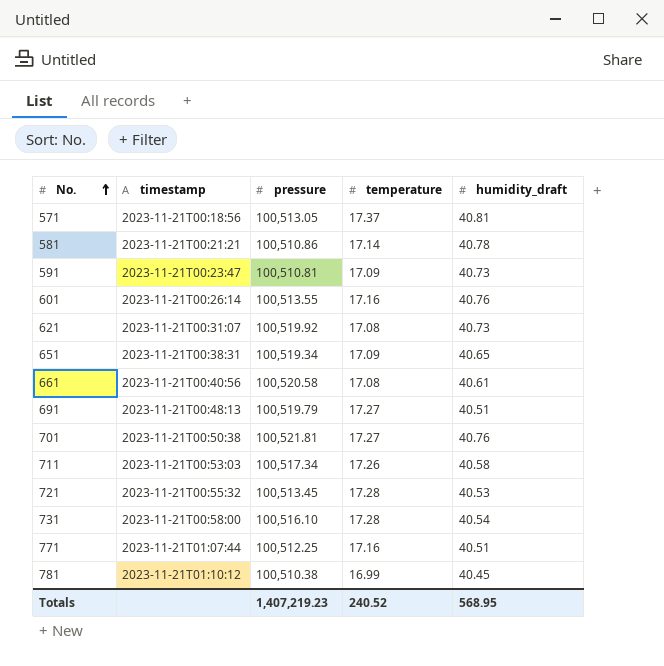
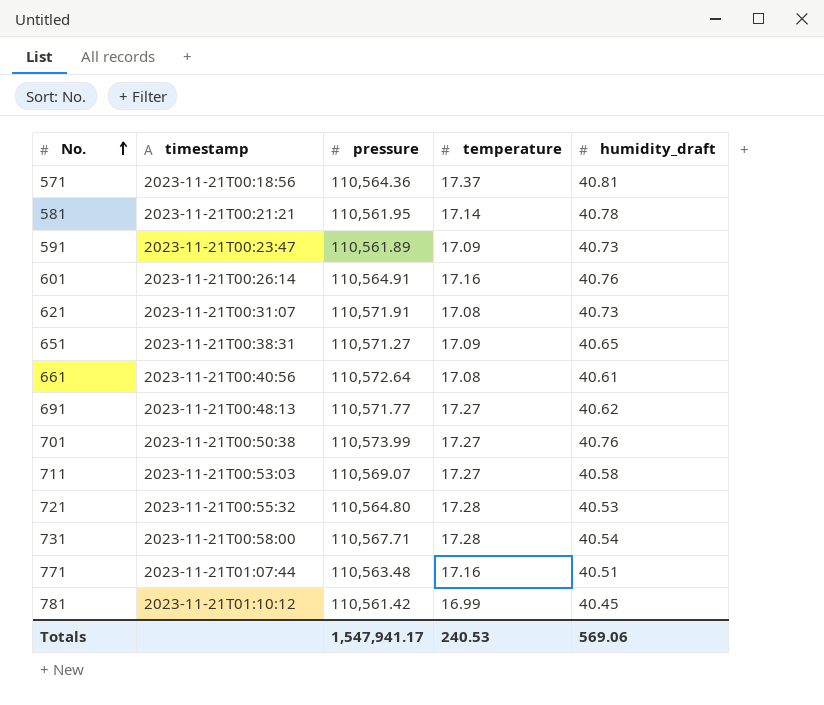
571 | pressure: 100,513.05 -> 110,564.36
581 | pressure: 100,510.86 -> 110,561.95
591 | pressure: 100,510.81 -> 110,561.89
601 | pressure: 100,513.55 -> 110,564.91
621 | pressure: 100,519.92 -> 110,571.91
651 | pressure: 100,519.34 -> 110,571.27
661 | pressure: 100,520.58 -> 110,572.64
691 | pressure: 100,519.79 -> 110,571.77
691 | humidity_draft: 40.51 -> 40.62
701 | pressure: 100,521.81 -> 110,573.99
711 | pressure: 100,517.34 -> 110,569.07
711 | temperature: 17.26 -> 17.27
721 | pressure: 100,513.45 -> 110,564.80
731 | pressure: 100,516.10 -> 110,567.71
771 | pressure: 100,512.25 -> 110,563.48
781 | pressure: 100,510.38 -> 110,561.42
Totals | pressure: 1,407,219.23 -> 1,547,941.17
Totals | temperature: 240.52 -> 240.53
Totals | humidity_draft: 568.95 -> 569.06

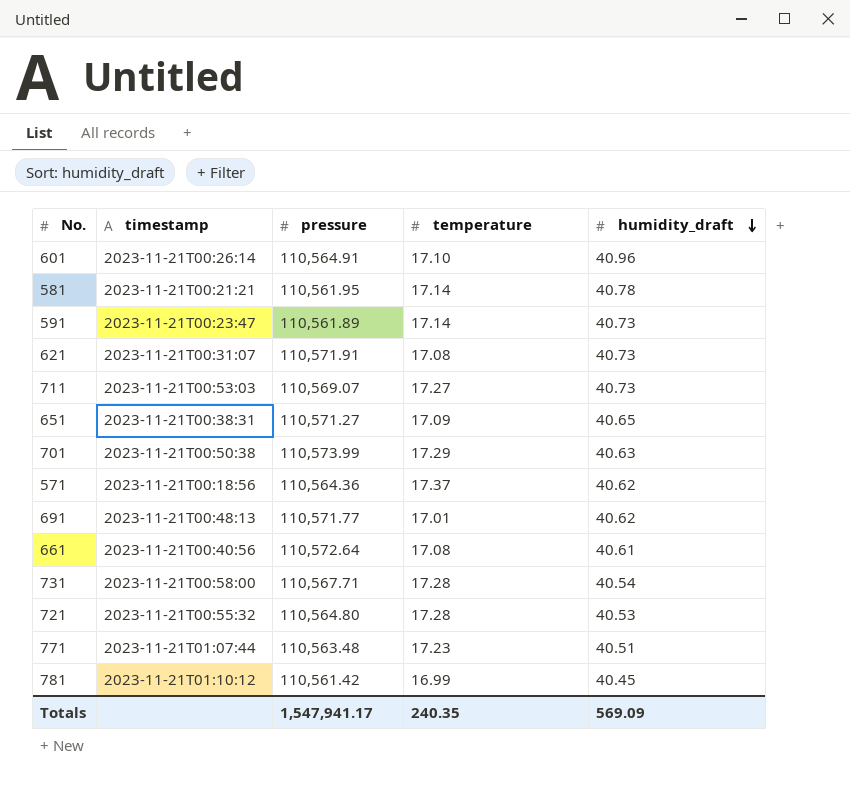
row order: No. ascending -> humidity_draft descending
601 | temperature: 17.16 -> 17.10
601 | humidity_draft: 40.76 -> 40.96
591 | temperature: 17.09 -> 17.14
711 | humidity_draft: 40.58 -> 40.73
701 | temperature: 17.27 -> 17.29
701 | humidity_draft: 40.76 -> 40.63
571 | humidity_draft: 40.81 -> 40.62
691 | temperature: 17.27 -> 17.01
771 | temperature: 17.16 -> 17.23
Totals | temperature: 240.53 -> 240.35
Totals | humidity_draft: 569.06 -> 569.09

